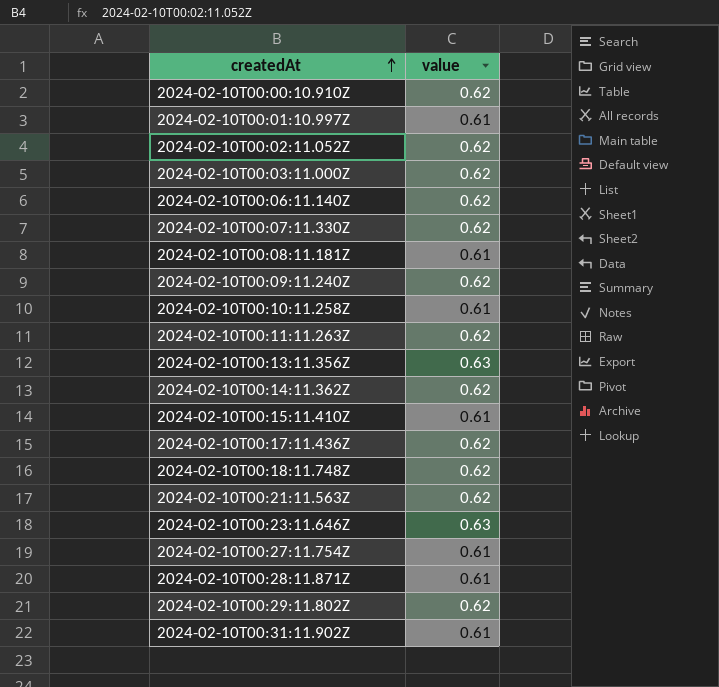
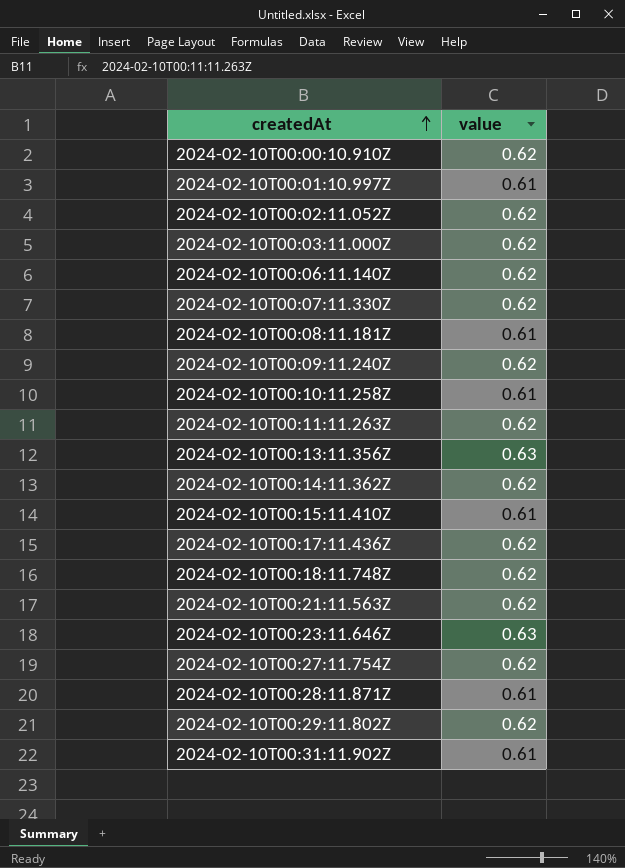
2024-02-10T00:27:11.754Z | value: 0.61 -> 0.62

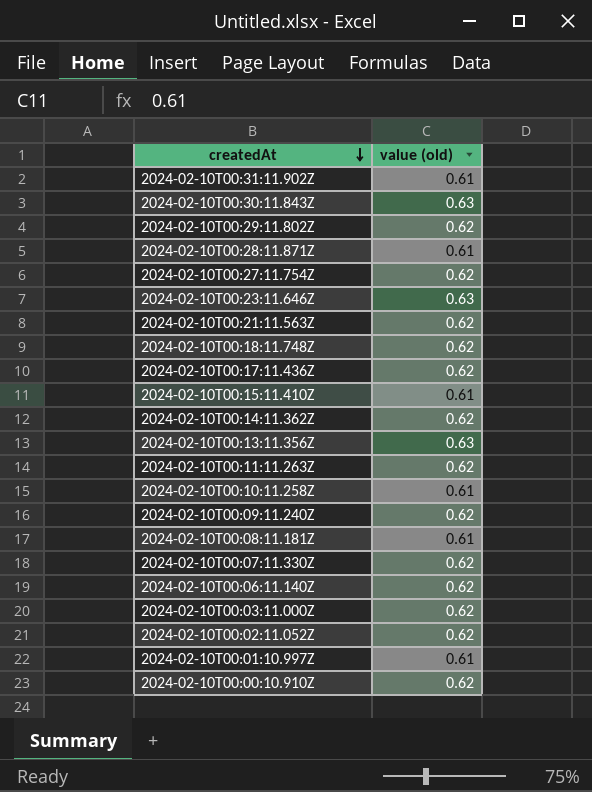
row order: createdAt ascending -> createdAt descending
column name: value -> value (old)
row 2024-02-10T00:30:11.843Z: none -> 0.63

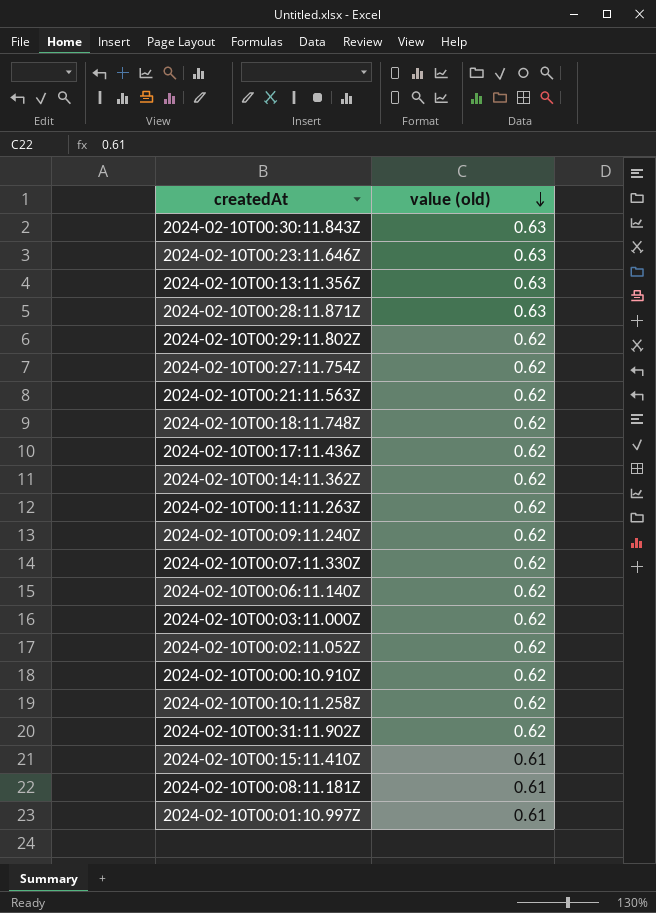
row order: createdAt descending -> value (old) descending
2024-02-10T00:28:11.871Z | value (old): 0.61 -> 0.63
2024-02-10T00:10:11.258Z | value (old): 0.61 -> 0.62
2024-02-10T00:31:11.902Z | value (old): 0.61 -> 0.62

